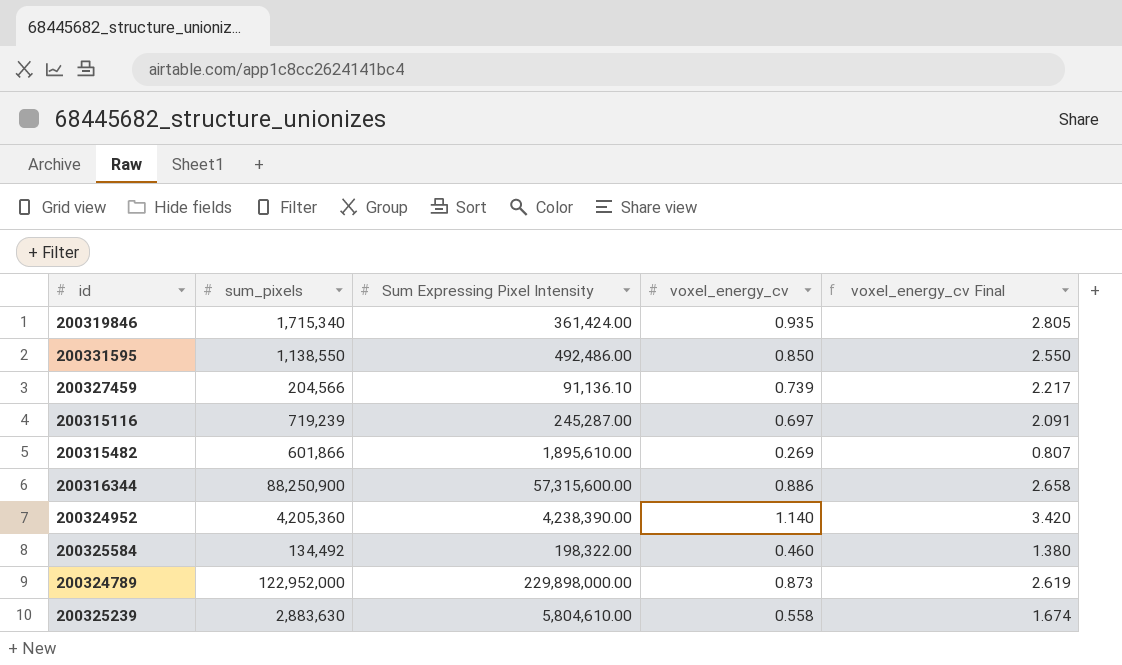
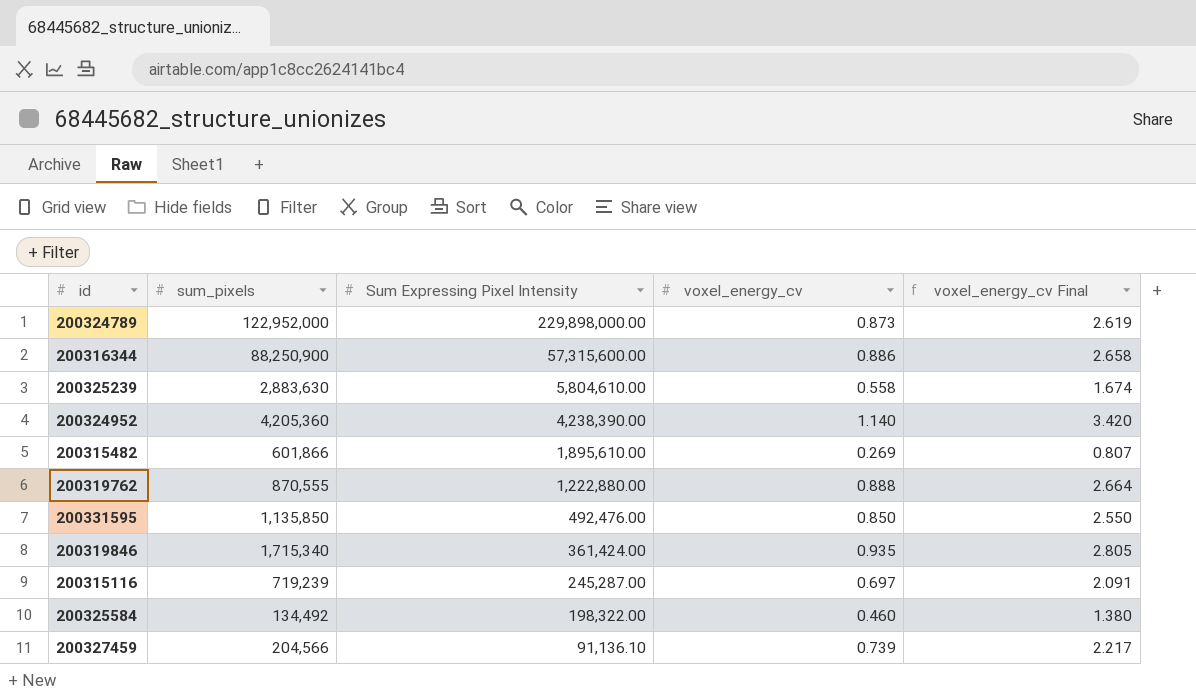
row order: none -> Sum Expressing Pixel Intensity descending
row 200319762: none -> 870,555 | 1,222,880.00 | 0.888 | 2.664
200331595 | sum_pixels: 1,138,550 -> 1,135,850
200331595 | Sum Expressing Pixel Intensity: 492,486.00 -> 492,476.00

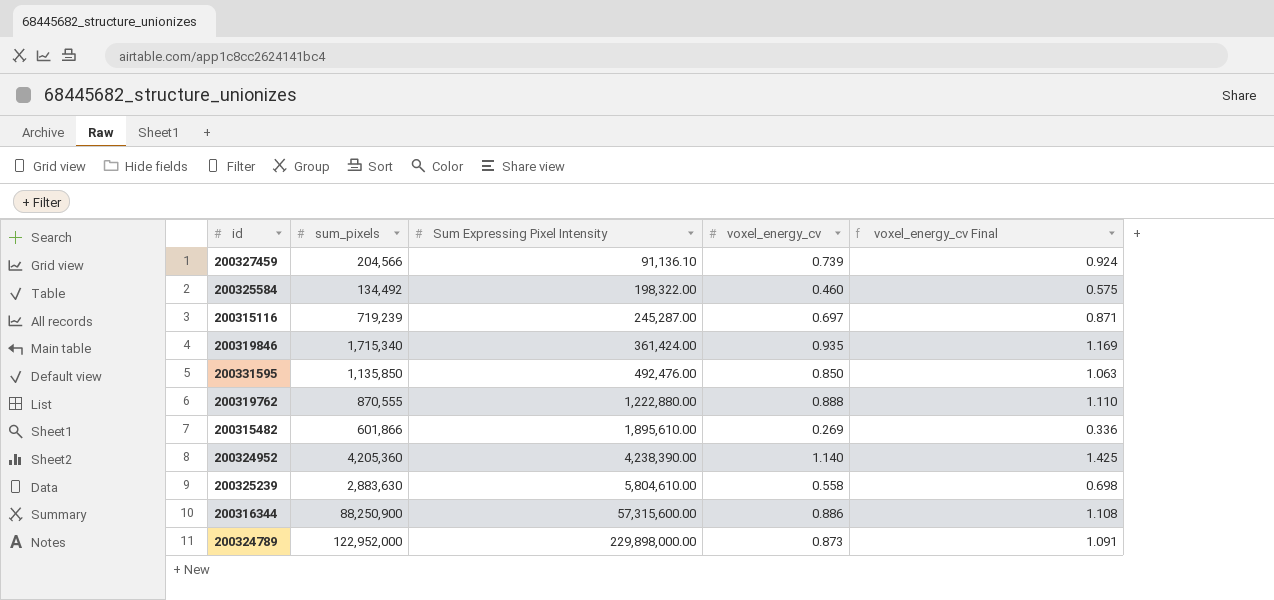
row order: Sum Expressing Pixel Intensity descending -> Sum Expressing Pixel Intensity ascending
column voxel_energy_cv Final | formula: [voxel_energy_cv] * 3 -> [voxel_energy_cv] * 1.25

